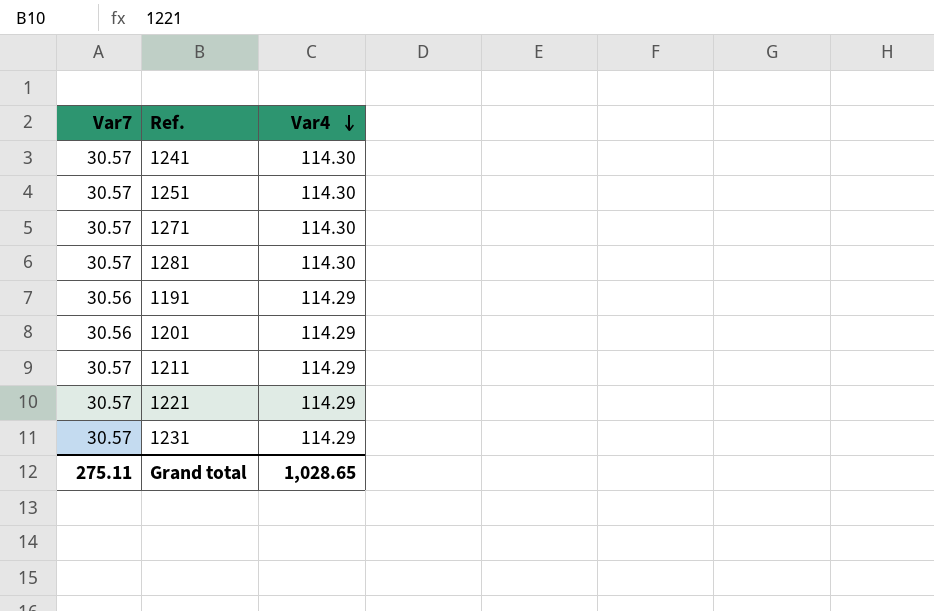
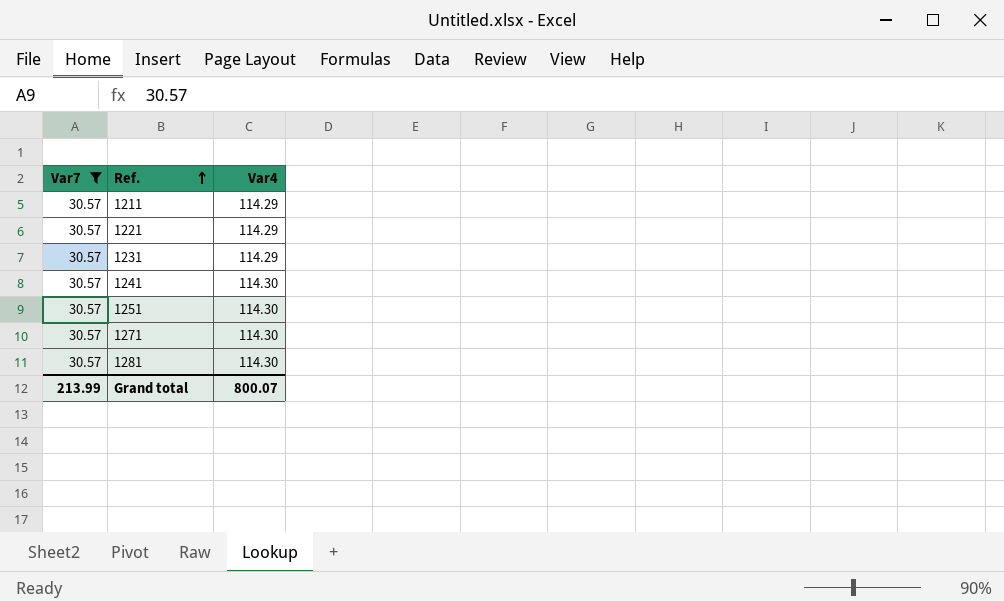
filter: none -> Var7 = 30.57
row order: Var4 descending -> Ref. ascending
Grand total | Var7: 275.11 -> 213.99
Grand total | Var4: 1,028.65 -> 800.07

